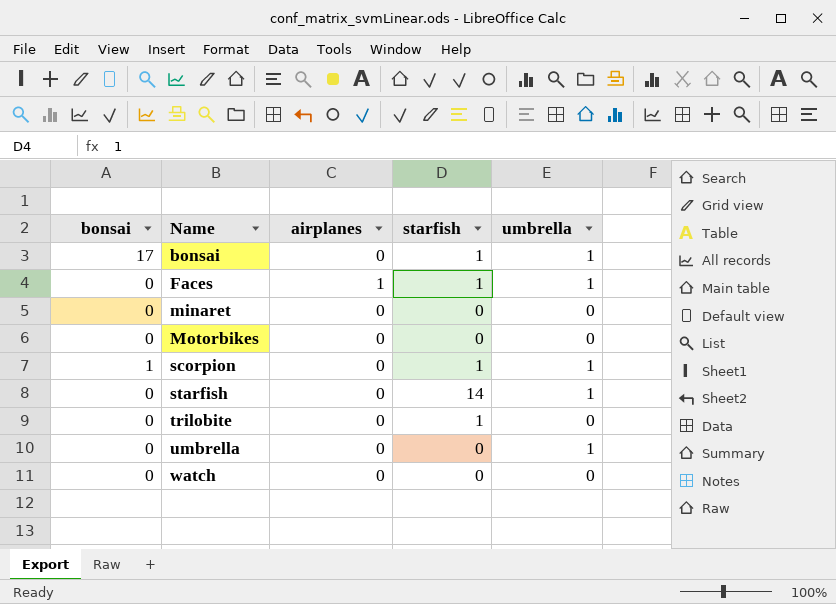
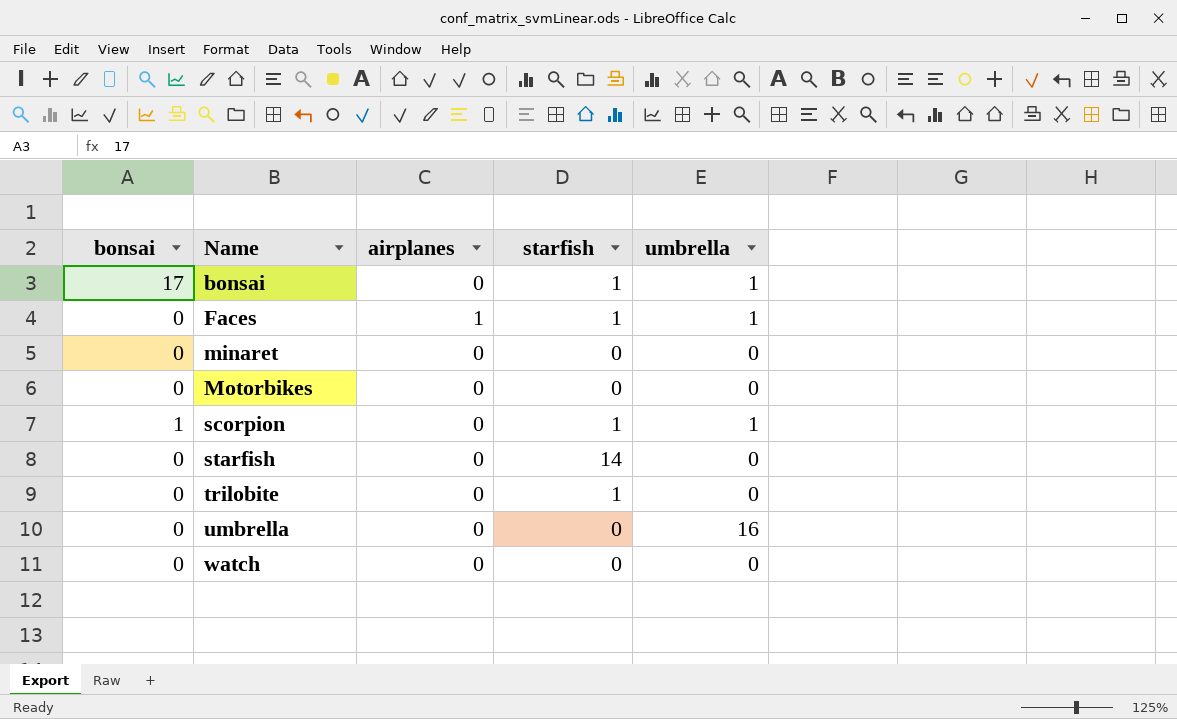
starfish | umbrella: 1 -> 0
umbrella | umbrella: 1 -> 16

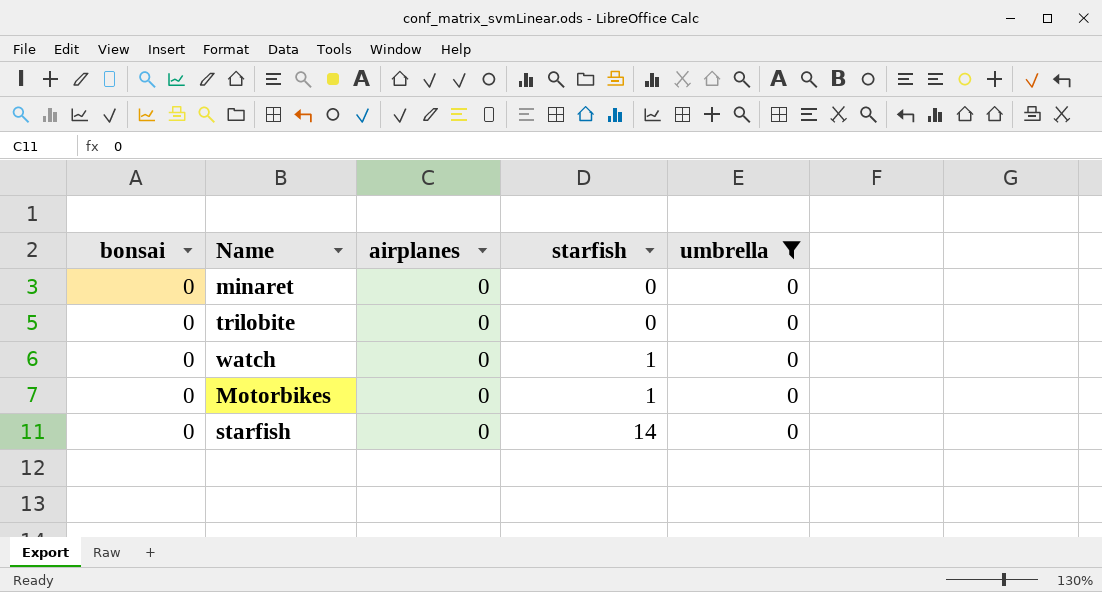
filter: none -> umbrella = 0
row order: Name ascending -> starfish ascending
trilobite | starfish: 1 -> 0
watch | starfish: 0 -> 1
Motorbikes | starfish: 0 -> 1

